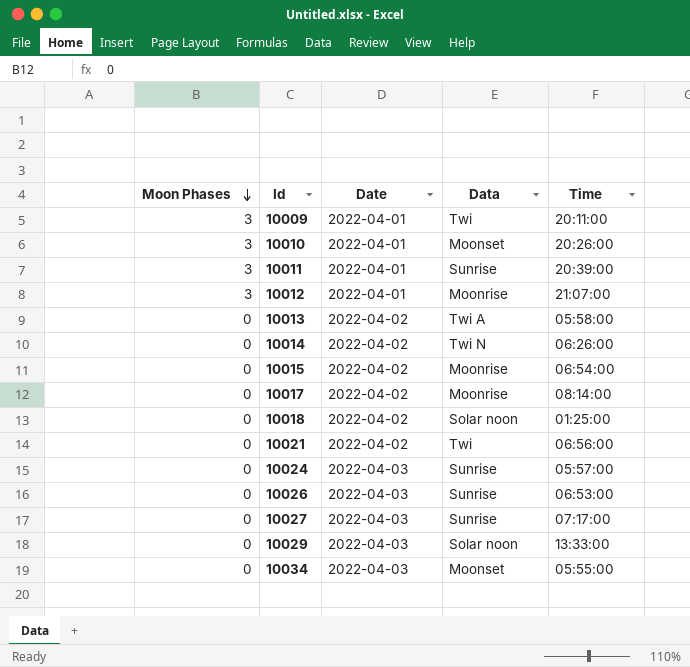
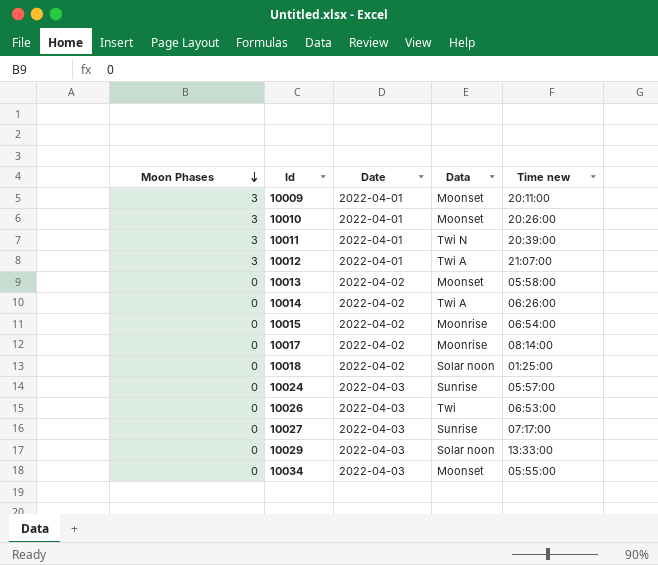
column name: Time -> Time new
row 10021: 0 | 2022-04-02 | Twi | 06:56:00 -> none
10009 | Data: Twi -> Moonset
10011 | Data: Sunrise -> Twi N
10012 | Data: Moonrise -> Twi A
10013 | Data: Twi A -> Moonset
10014 | Data: Twi N -> Twi A
10026 | Data: Sunrise -> Twi

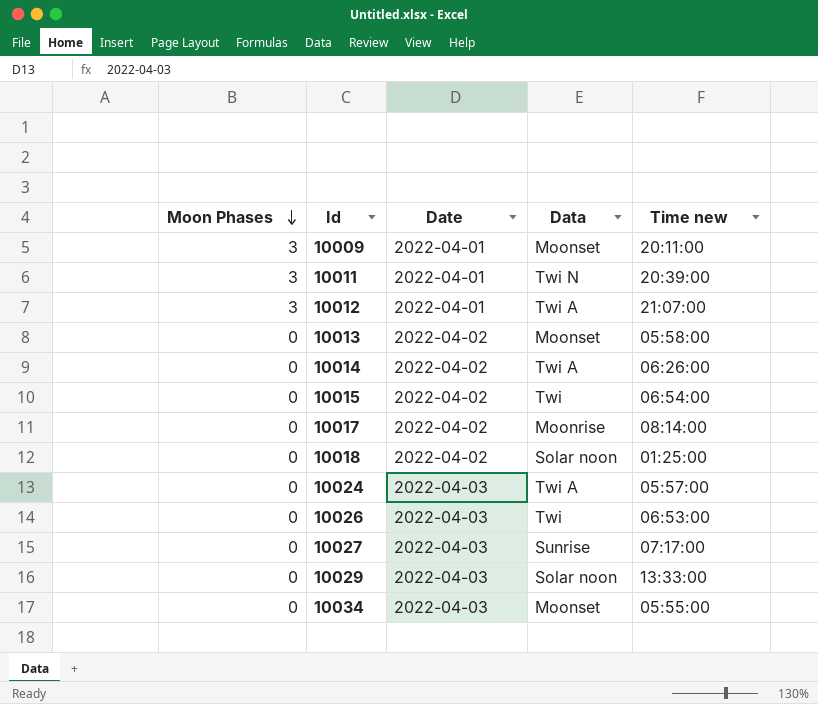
row 10010: 3 | 2022-04-01 | Moonset | 20:26:00 -> none
10015 | Data: Moonrise -> Twi
10024 | Data: Sunrise -> Twi A

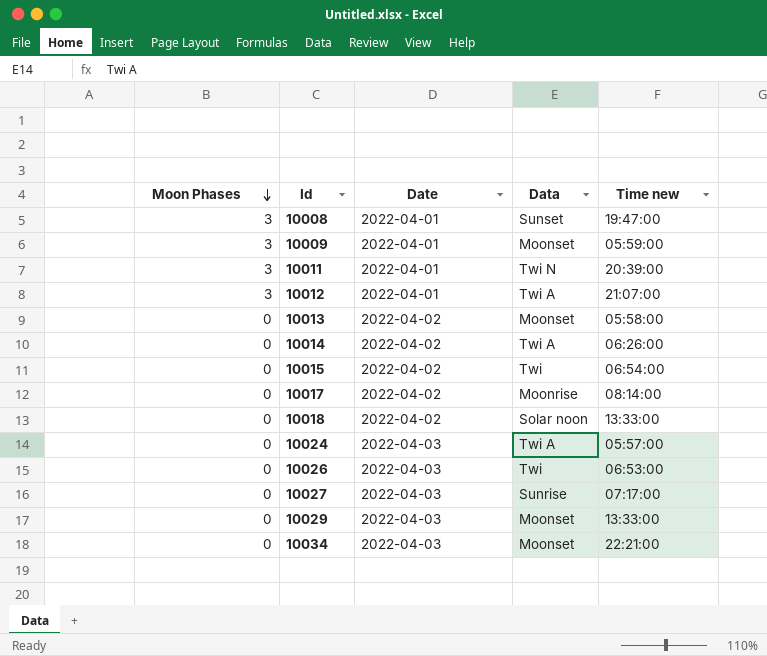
row 10008: none -> 3 | 2022-04-01 | Sunset | 19:47:00
10009 | Time new: 20:11:00 -> 05:59:00
10018 | Time new: 01:25:00 -> 13:33:00
10029 | Data: Solar noon -> Moonset
10034 | Time new: 05:55:00 -> 22:21:00

